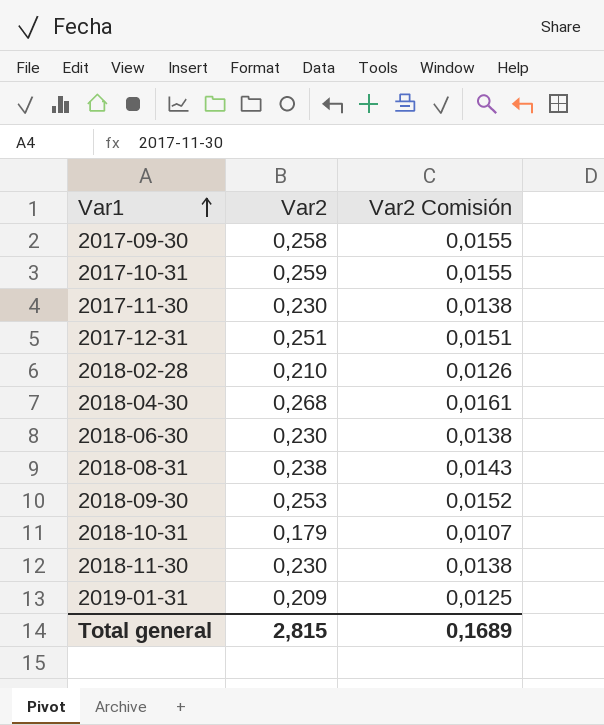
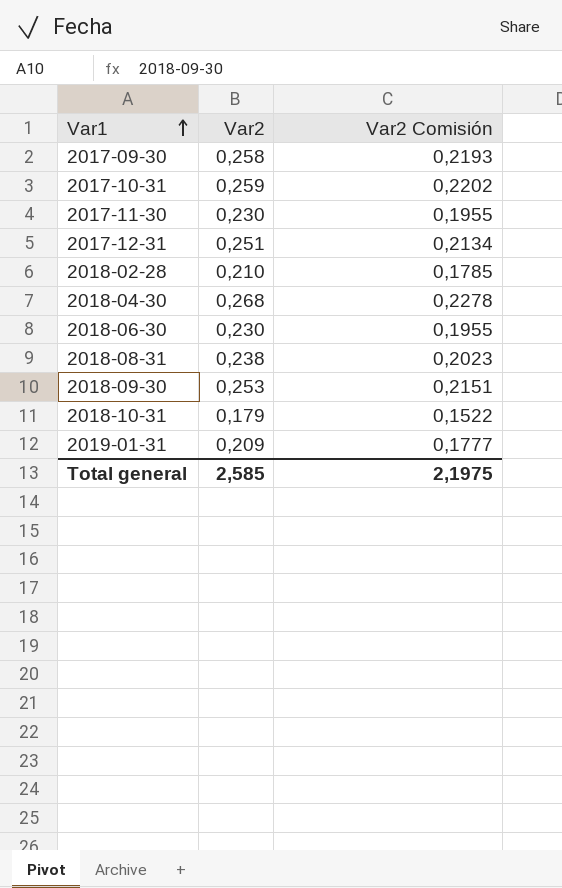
column Var2 Comisión | formula: [Var2] * 0,06 -> [Var2] * 0,85
row 2018-11-30: 0,230 | 0,0138 -> none
Total general | Var2: 2,815 -> 2,585
Total general | Var2 Comisión: 0,1689 -> 2,1975

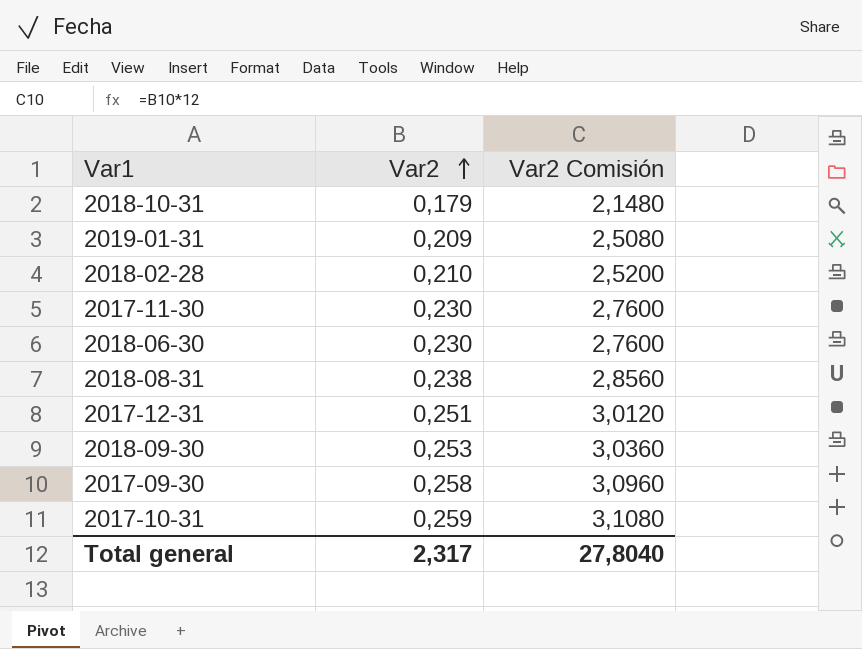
row order: Var1 ascending -> Var2 ascending
column Var2 Comisión | formula: [Var2] * 0,85 -> [Var2] * 12
row 2018-04-30: 0,268 | 0,2278 -> none
Total general | Var2: 2,585 -> 2,317
Total general | Var2 Comisión: 2,1975 -> 27,8040

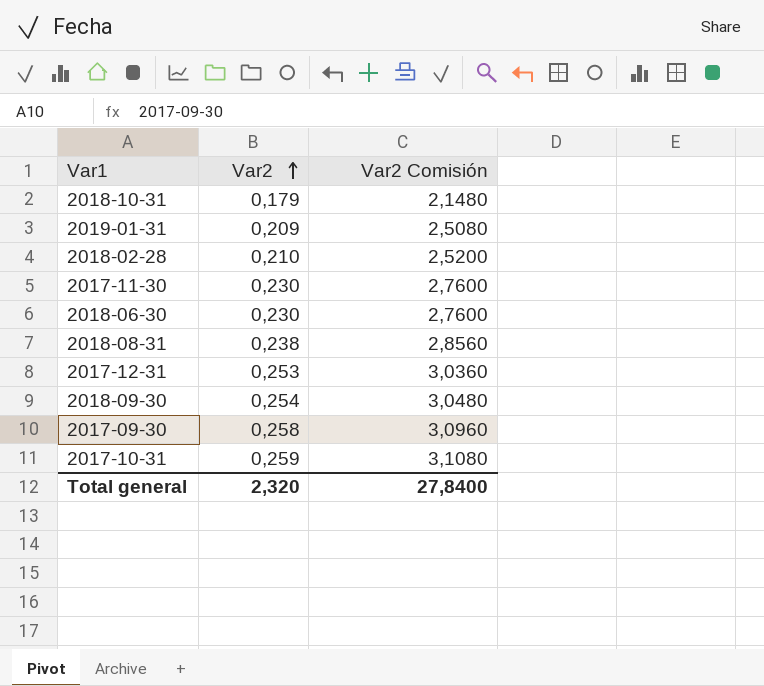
2017-12-31 | Var2: 0,251 -> 0,253
2017-12-31 | Var2 Comisión: 3,0120 -> 3,0360
2018-09-30 | Var2: 0,253 -> 0,254
2018-09-30 | Var2 Comisión: 3,0360 -> 3,0480
Total general | Var2: 2,317 -> 2,320
Total general | Var2 Comisión: 27,8040 -> 27,8400

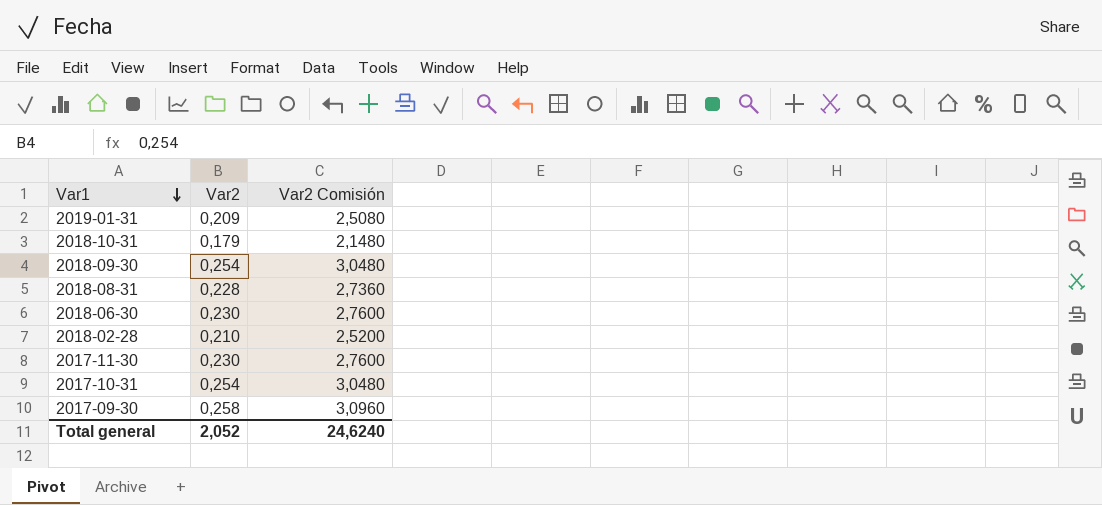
row order: Var2 ascending -> Var1 descending
row 2017-12-31: 0,253 | 3,0360 -> none
2018-08-31 | Var2: 0,238 -> 0,228
2018-08-31 | Var2 Comisión: 2,8560 -> 2,7360
2017-10-31 | Var2: 0,259 -> 0,254
2017-10-31 | Var2 Comisión: 3,1080 -> 3,0480
Total general | Var2: 2,320 -> 2,052
Total general | Var2 Comisión: 27,8400 -> 24,6240

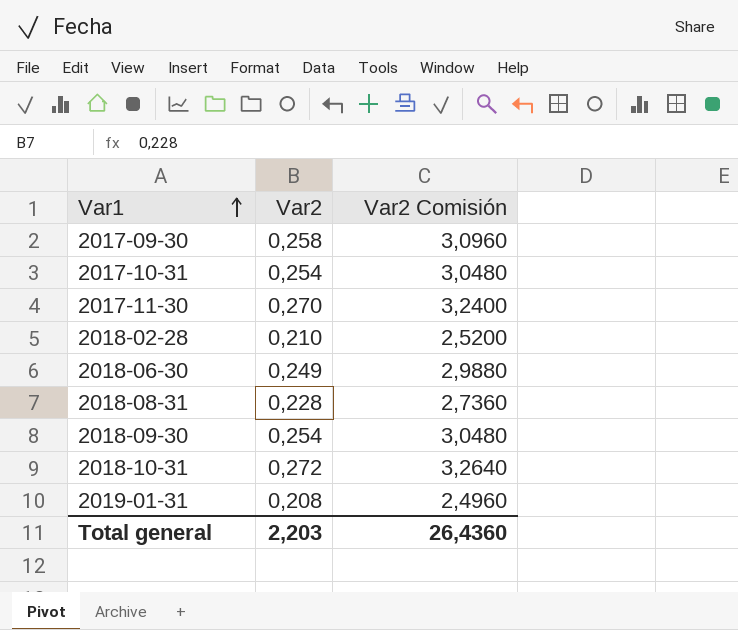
row order: Var1 descending -> Var1 ascending
2017-11-30 | Var2: 0,230 -> 0,270
2017-11-30 | Var2 Comisión: 2,7600 -> 3,2400
2018-06-30 | Var2: 0,230 -> 0,249
2018-06-30 | Var2 Comisión: 2,7600 -> 2,9880
2018-10-31 | Var2: 0,179 -> 0,272
2018-10-31 | Var2 Comisión: 2,1480 -> 3,2640
2019-01-31 | Var2: 0,209 -> 0,208
2019-01-31 | Var2 Comisión: 2,5080 -> 2,4960
Total general | Var2: 2,052 -> 2,203
Total general | Var2 Comisión: 24,6240 -> 26,4360

